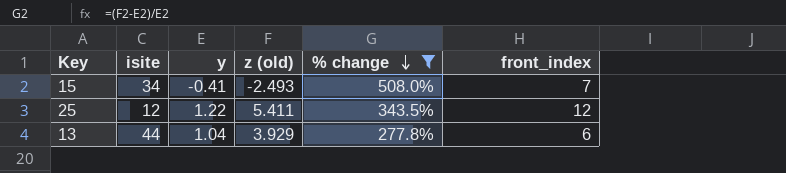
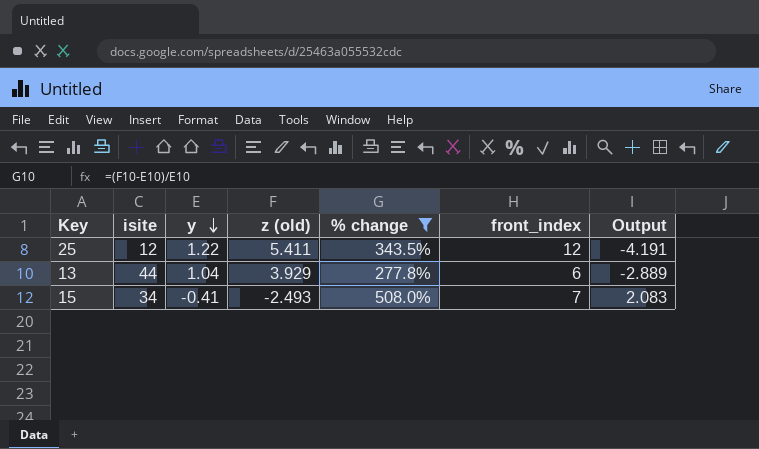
row order: % change descending -> y descending
column Output | formula: none -> [y] - [z (old)]

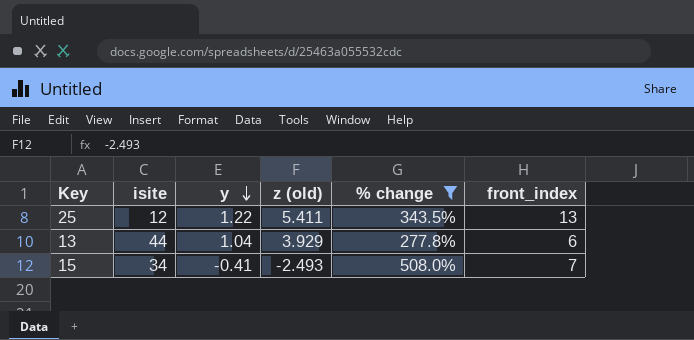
column Output | formula: [y] - [z (old)] -> none
25 | front_index: 12 -> 13

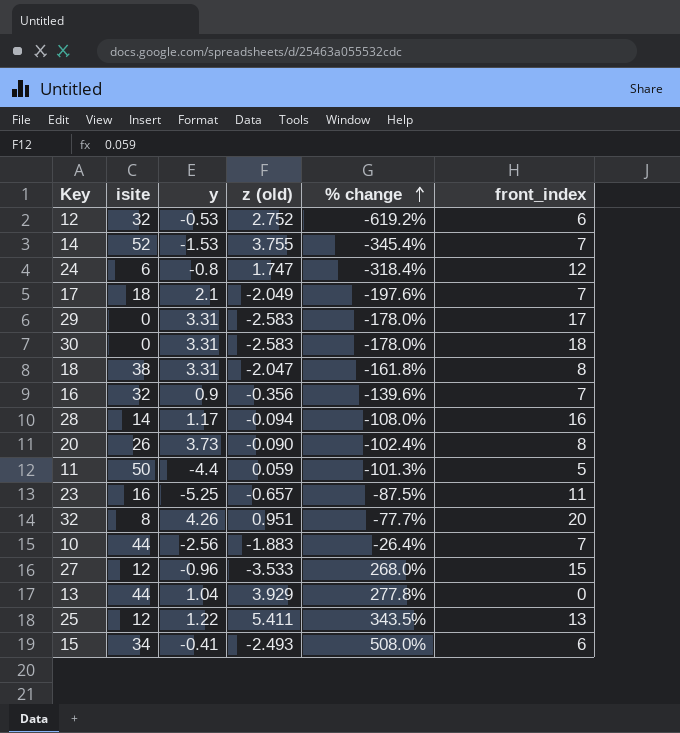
filter: % change >= 277.8% -> none
row order: y descending -> % change ascending
13 | front_index: 6 -> 0
15 | front_index: 7 -> 6

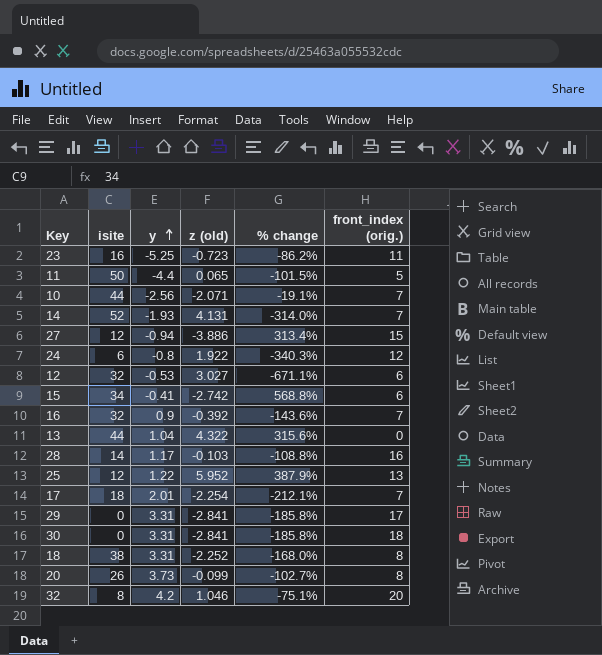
row order: % change ascending -> y ascending
column name: front_index -> front_index (orig.)
23 | z (old): -0.657 -> -0.723
23 | % change: -87.5% -> -86.2%
11 | z (old): 0.059 -> 0.065
11 | % change: -101.3% -> -101.5%
10 | z (old): -1.883 -> -2.071
10 | % change: -26.4% -> -19.1%
14 | y: -1.53 -> -1.93
14 | z (old): 3.755 -> 4.131
14 | % change: -345.4% -> -314.0%
27 | y: -0.96 -> -0.94
27 | z (old): -3.533 -> -3.886
27 | % change: 268.0% -> 313.4%
24 | z (old): 1.747 -> 1.922
24 | % change: -318.4% -> -340.3%
12 | z (old): 2.752 -> 3.027
12 | % change: -619.2% -> -671.1%
15 | z (old): -2.493 -> -2.742
15 | % change: 508.0% -> 568.8%
16 | z (old): -0.356 -> -0.392
16 | % change: -139.6% -> -143.6%
13 | z (old): 3.929 -> 4.322
13 | % change: 277.8% -> 315.6%
28 | z (old): -0.094 -> -0.103
28 | % change: -108.0% -> -108.8%
25 | z (old): 5.411 -> 5.952
25 | % change: 343.5% -> 387.9%
17 | y: 2.1 -> 2.01
17 | z (old): -2.049 -> -2.254
17 | % change: -197.6% -> -212.1%
29 | z (old): -2.583 -> -2.841
29 | % change: -178.0% -> -185.8%
30 | z (old): -2.583 -> -2.841
30 | % change: -178.0% -> -185.8%
18 | z (old): -2.047 -> -2.252
18 | % change: -161.8% -> -168.0%
20 | z (old): -0.090 -> -0.099
20 | % change: -102.4% -> -102.7%
32 | y: 4.26 -> 4.2
32 | z (old): 0.951 -> 1.046
32 | % change: -77.7% -> -75.1%

